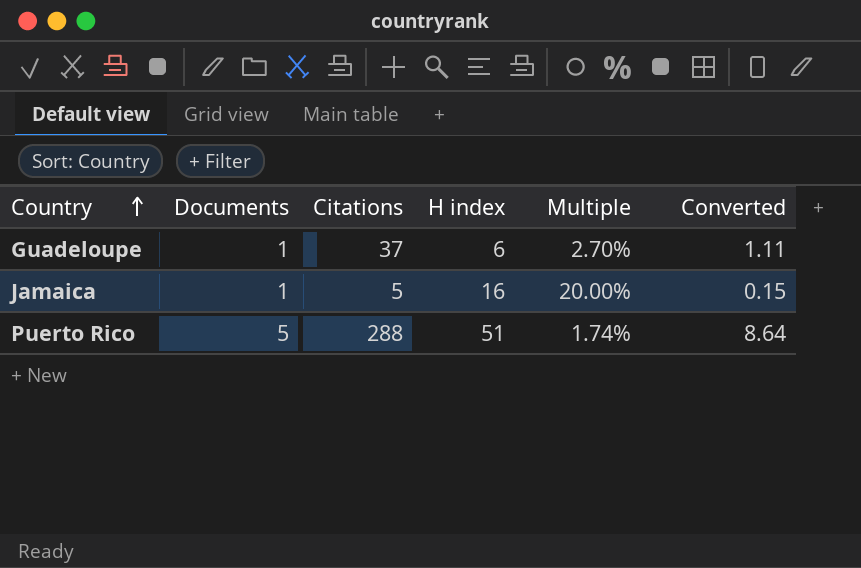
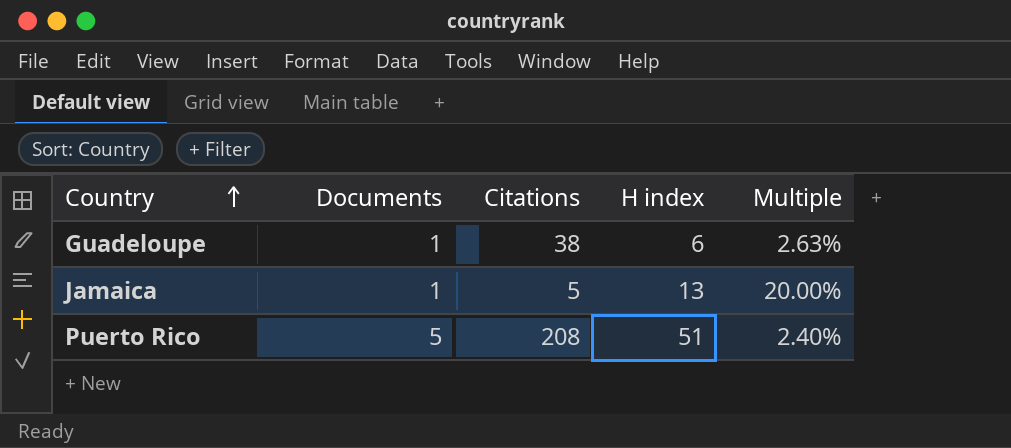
column Converted | formula: [Citations] * 0.03 -> none
Guadeloupe | Citations: 37 -> 38
Guadeloupe | Multiple: 2.70% -> 2.63%
Jamaica | H index: 16 -> 13
Puerto Rico | Citations: 288 -> 208
Puerto Rico | Multiple: 1.74% -> 2.40%

